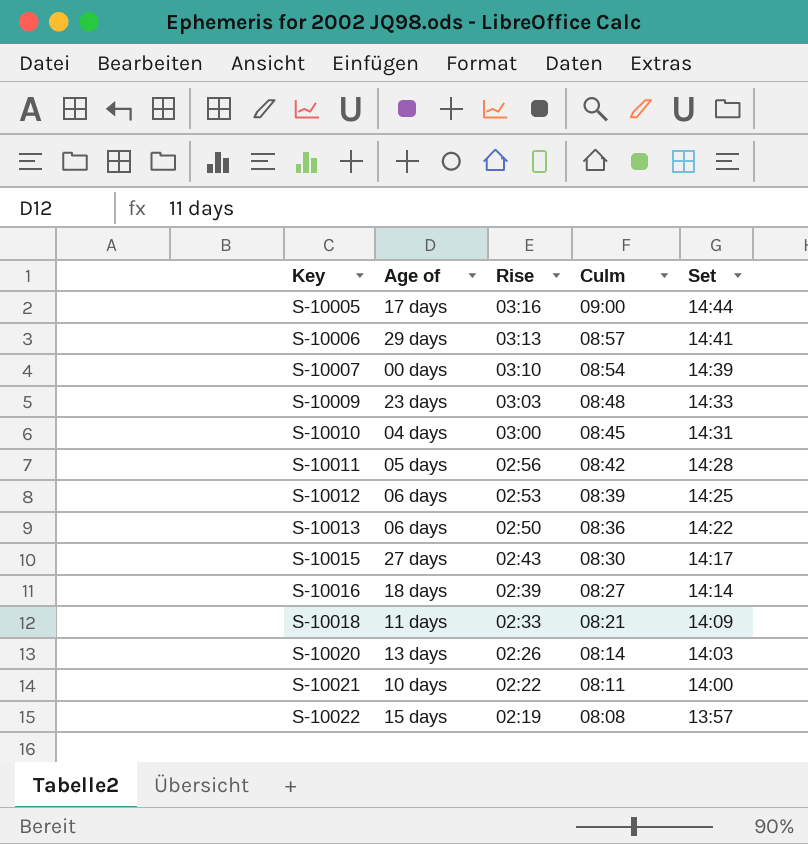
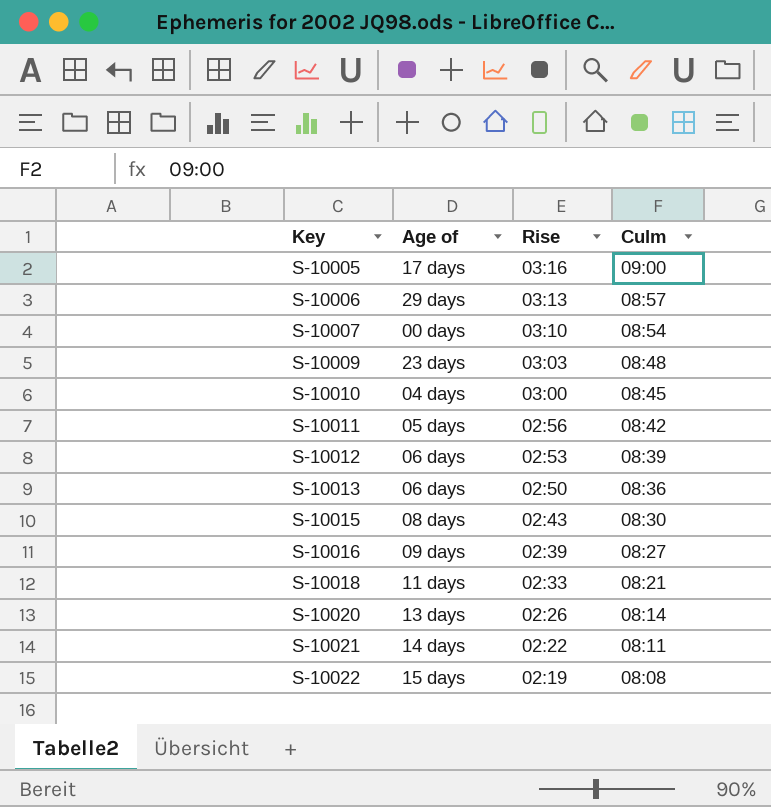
column Set | position: 5 -> none
S-10015 | Age of: 27 days -> 08 days
S-10016 | Age of: 18 days -> 09 days
S-10021 | Age of: 10 days -> 14 days

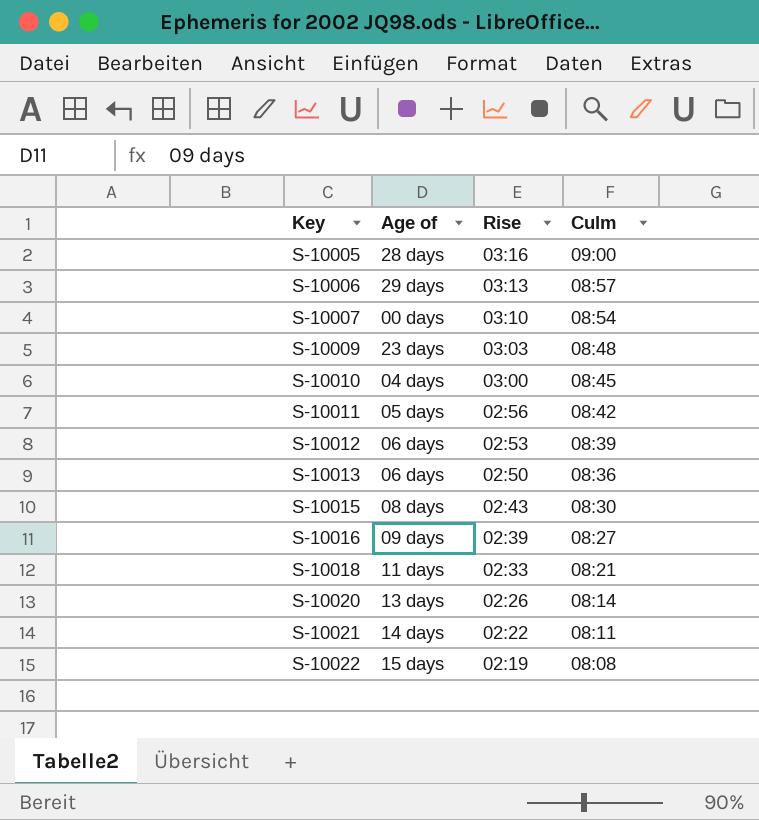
S-10005 | Age of: 17 days -> 28 days

